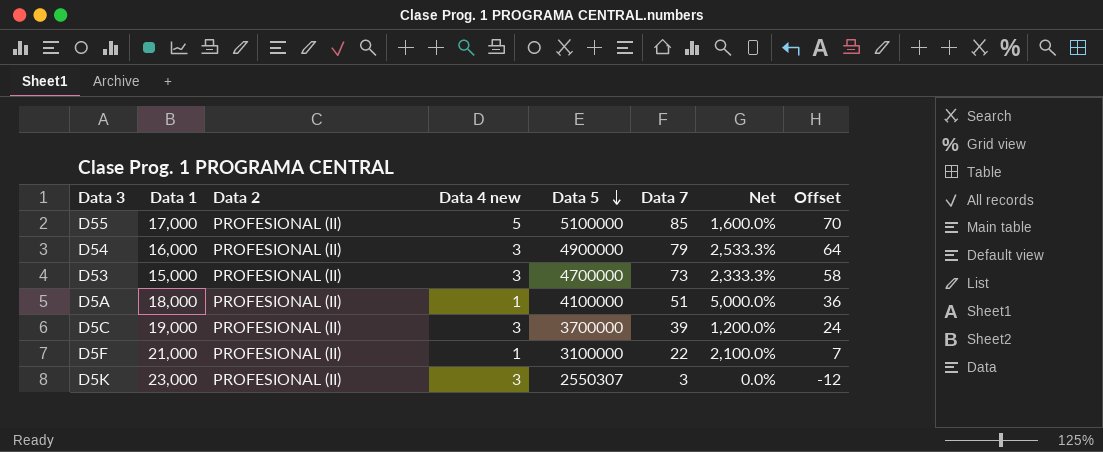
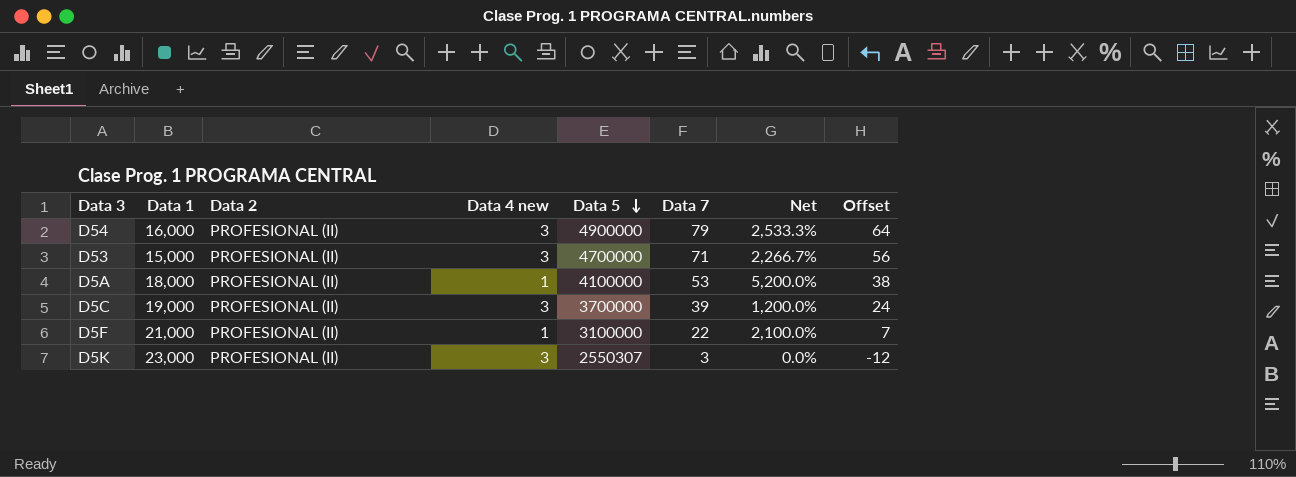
row D55: 17,000 | PROFESIONAL (II) | 5 | 5100000 | 85 | 1,600.0% | 70 -> none
D53 | Data 7: 73 -> 71
D53 | Net: 2,333.3% -> 2,266.7%
D53 | Offset: 58 -> 56
D5A | Data 7: 51 -> 53
D5A | Net: 5,000.0% -> 5,200.0%
D5A | Offset: 36 -> 38

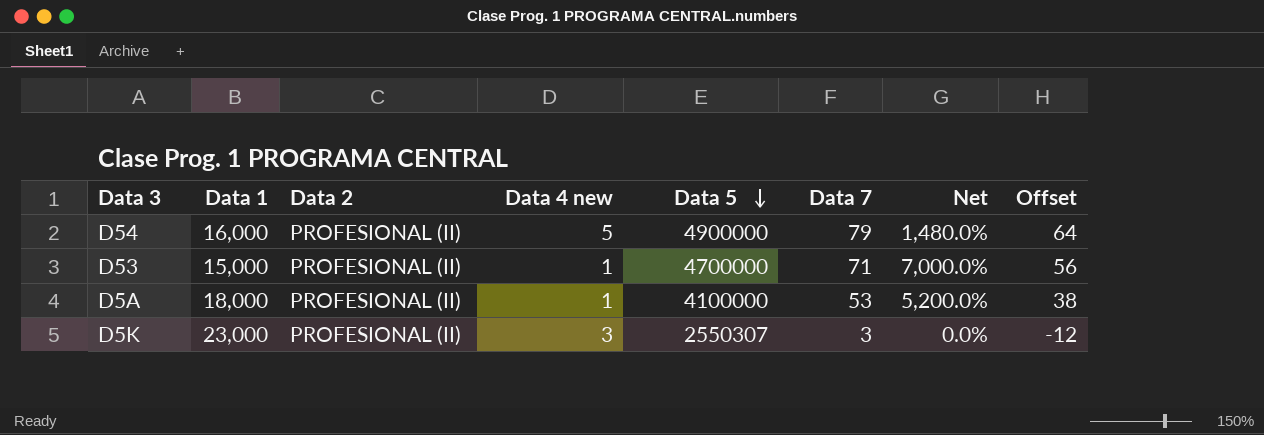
row D5C: 19,000 | PROFESIONAL (II) | 3 | 3700000 | 39 | 1,200.0% | 24 -> none
row D5F: 21,000 | PROFESIONAL (II) | 1 | 3100000 | 22 | 2,100.0% | 7 -> none
D54 | Data 4 new: 3 -> 5
D54 | Net: 2,533.3% -> 1,480.0%
D53 | Data 4 new: 3 -> 1
D53 | Net: 2,266.7% -> 7,000.0%

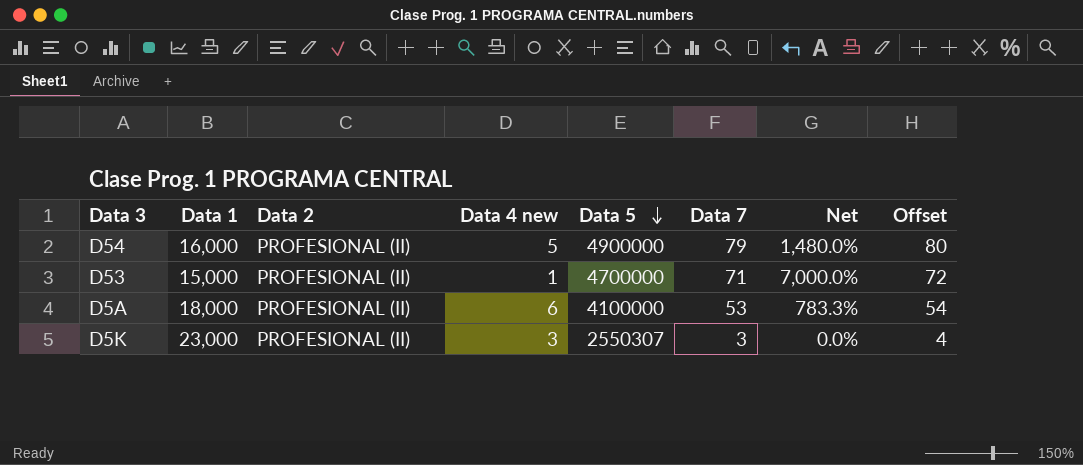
column Offset | formula: [Data 7] - 15 -> [Data 7] + 1
D5A | Data 4 new: 1 -> 6
D5A | Net: 5,200.0% -> 783.3%

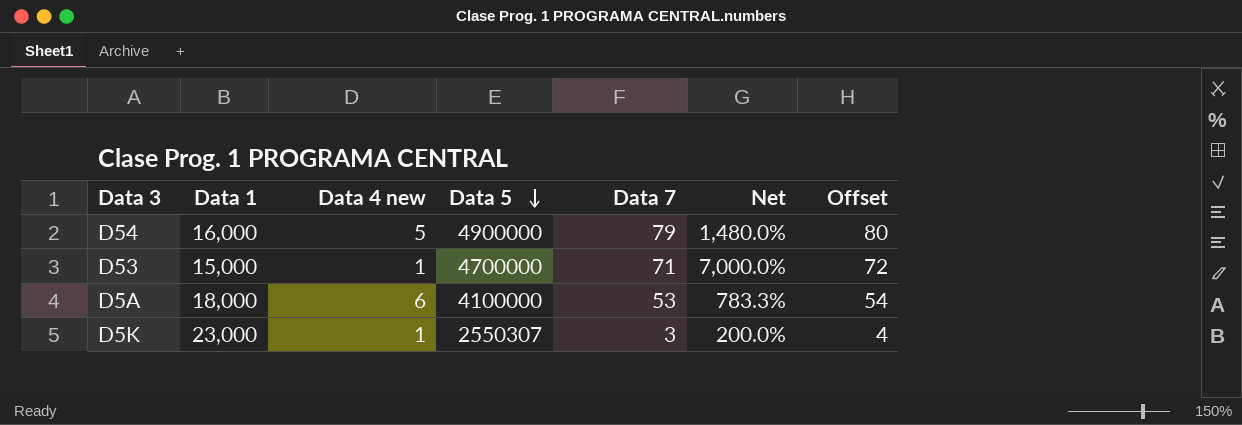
column Data 2 | position: 3 -> none
D5K | Data 4 new: 3 -> 1
D5K | Net: 0.0% -> 200.0%

